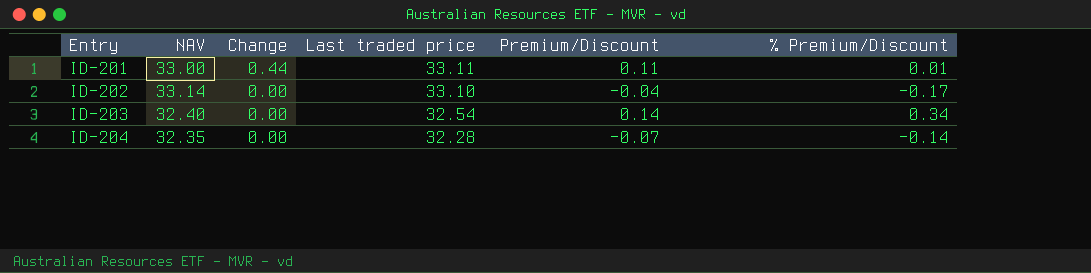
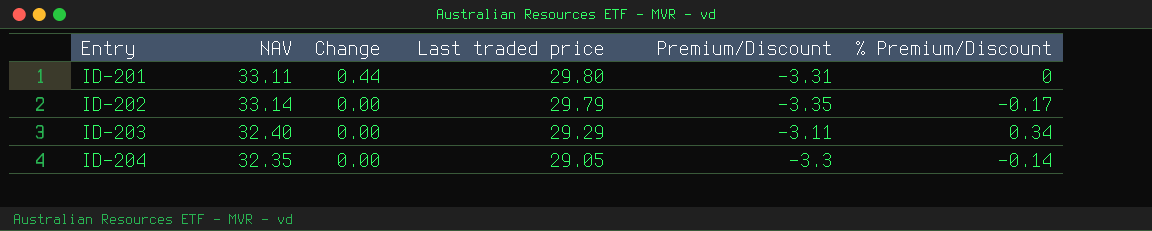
ID-201 | NAV: 33.00 -> 33.11
ID-201 | Last traded price: 33.11 -> 29.80
ID-201 | Premium/Discount: 0.11 -> -3.31
ID-201 | % Premium/Discount: 0.01 -> 0
ID-202 | Last traded price: 33.10 -> 29.79
ID-202 | Premium/Discount: -0.04 -> -3.35
ID-203 | Last traded price: 32.54 -> 29.29
ID-203 | Premium/Discount: 0.14 -> -3.11
ID-204 | Last traded price: 32.28 -> 29.05
ID-204 | Premium/Discount: -0.07 -> -3.3

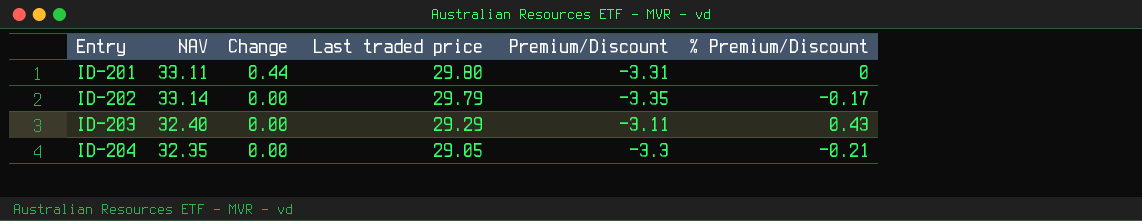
ID-203 | % Premium/Discount: 0.34 -> 0.43
ID-204 | % Premium/Discount: -0.14 -> -0.21

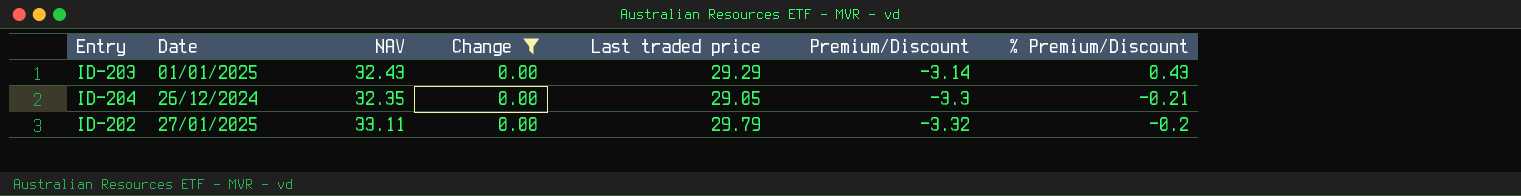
filter: none -> Change = 0.00
row order: Entry ascending -> Premium/Discount descending
column Date | position: none -> 2
ID-203 | NAV: 32.40 -> 32.43
ID-203 | Premium/Discount: -3.11 -> -3.14
ID-202 | NAV: 33.14 -> 33.11
ID-202 | Premium/Discount: -3.35 -> -3.32
ID-202 | % Premium/Discount: -0.17 -> -0.2

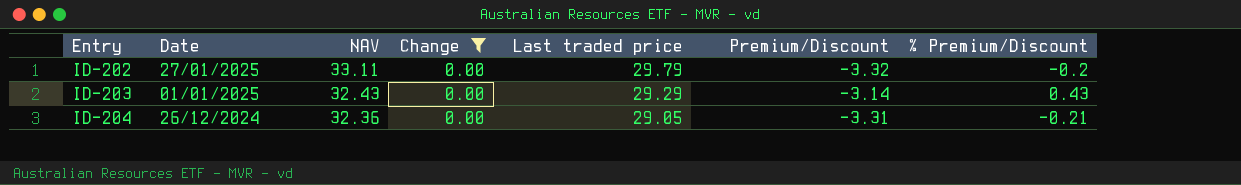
row order: Premium/Discount descending -> Entry ascending
ID-204 | NAV: 32.35 -> 32.36
ID-204 | Premium/Discount: -3.3 -> -3.31

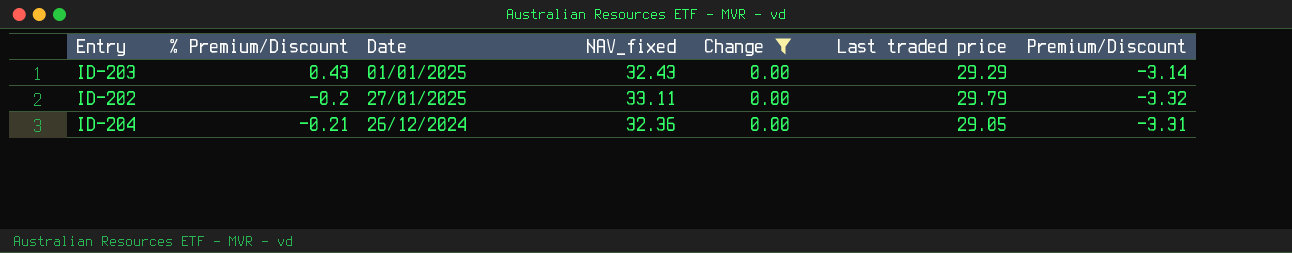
row order: Entry ascending -> % Premium/Discount descending
column % Premium/Discount | position: 7 -> 2
column name: NAV -> NAV_fixed

